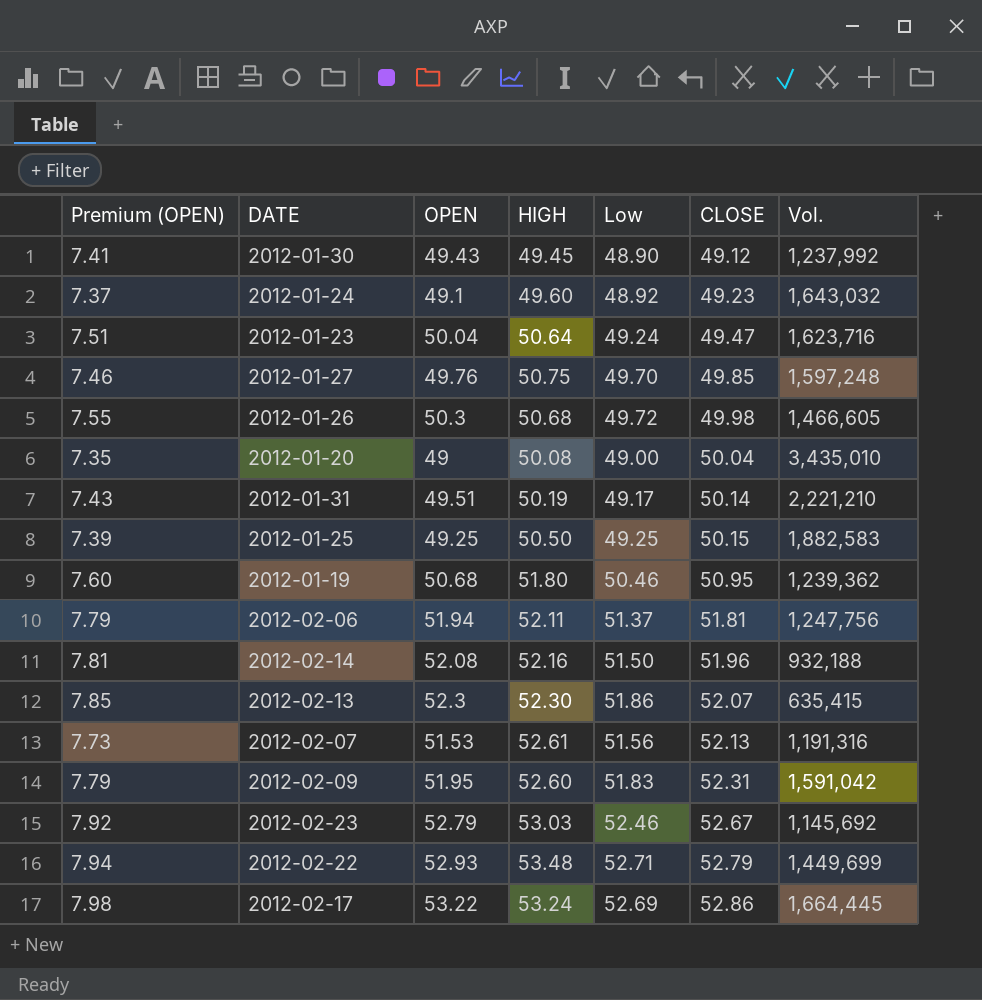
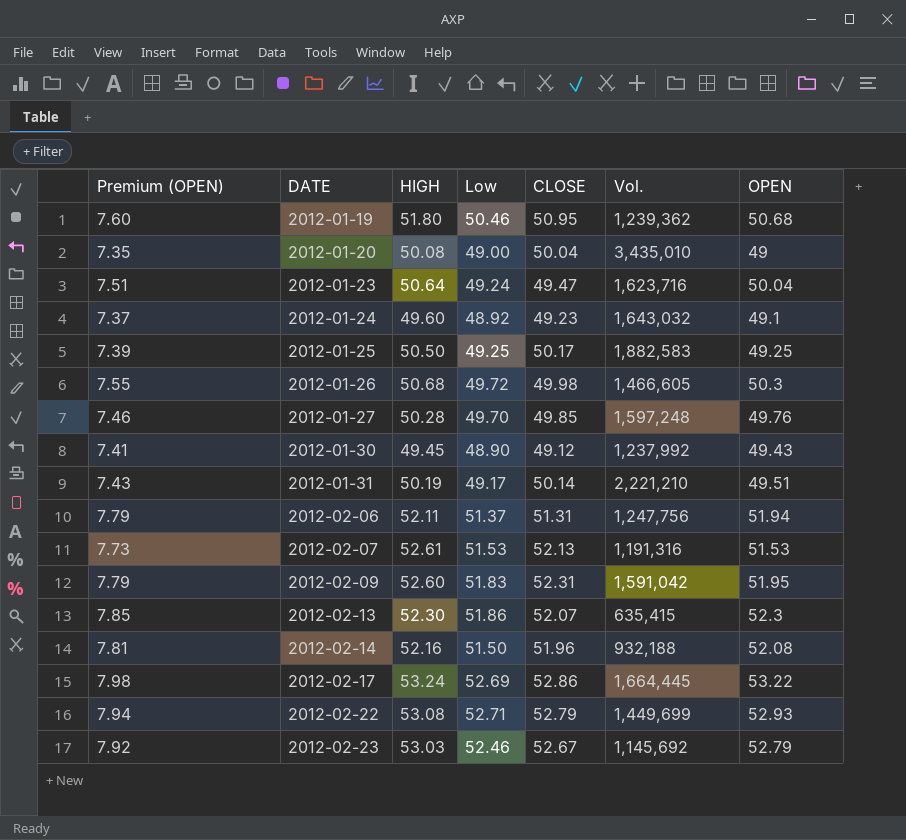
row order: CLOSE ascending -> DATE ascending
column OPEN | position: 3 -> 7
2012-01-25 | CLOSE: 50.15 -> 50.17
2012-01-27 | HIGH: 50.75 -> 50.28
2012-02-06 | CLOSE: 51.81 -> 51.31
2012-02-07 | Low: 51.56 -> 51.53
2012-02-22 | HIGH: 53.48 -> 53.08

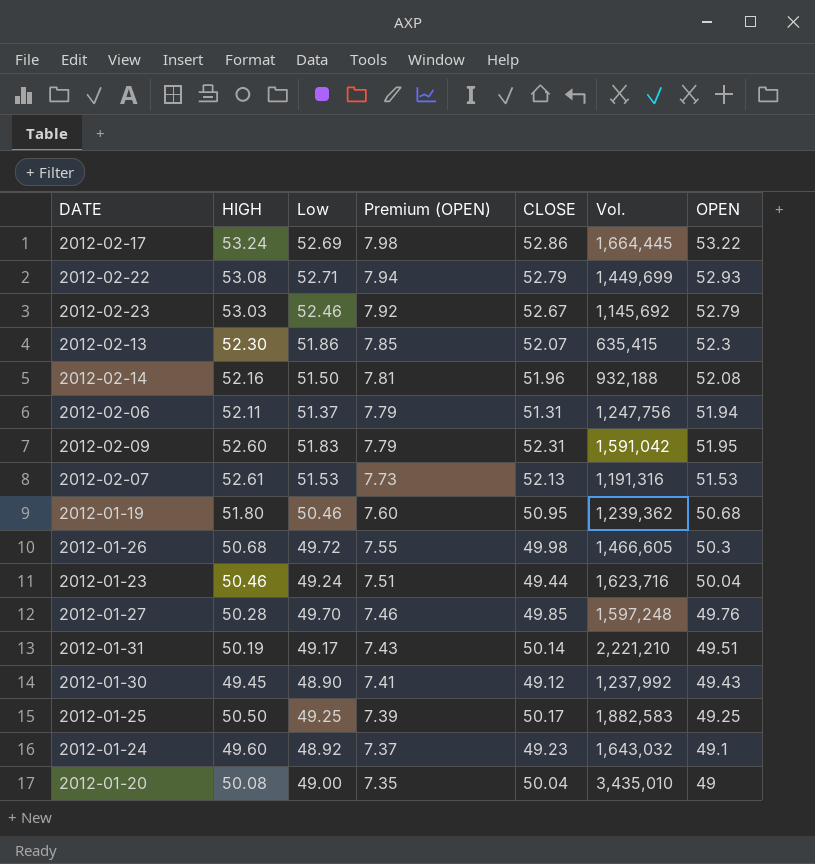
row order: DATE ascending -> Premium (OPEN) descending
column Premium (OPEN) | position: 1 -> 4
2012-01-23 | HIGH: 50.64 -> 50.46
2012-01-23 | CLOSE: 49.47 -> 49.44

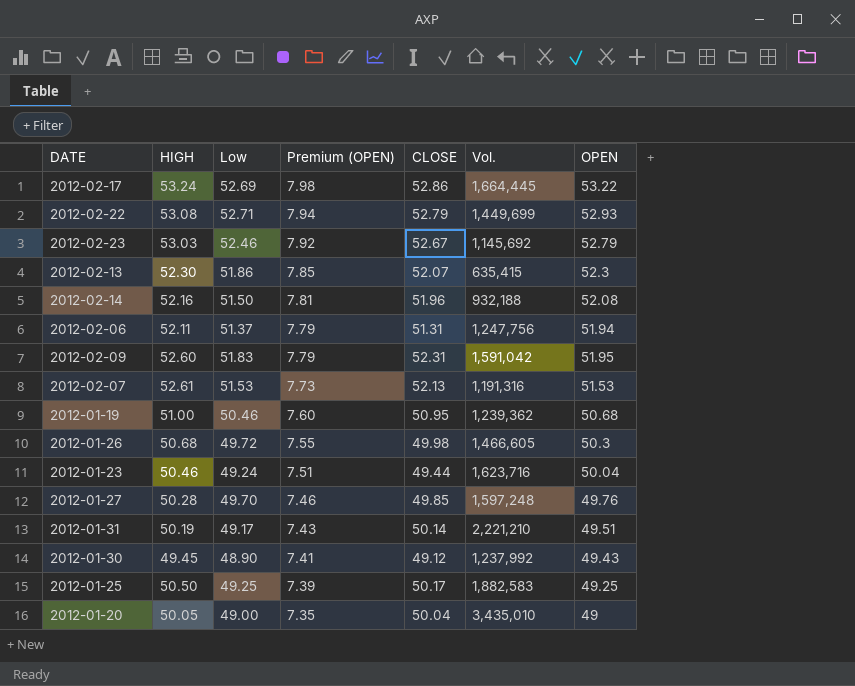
row 2012-01-24: 49.60 | 48.92 | 7.37 | 49.23 | 1,643,032 | 49.1 -> none
2012-01-19 | HIGH: 51.80 -> 51.00
2012-01-20 | HIGH: 50.08 -> 50.05

